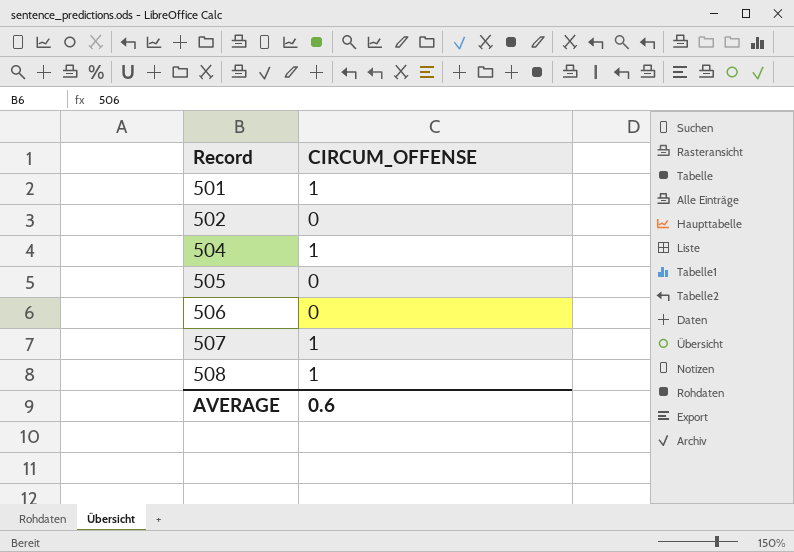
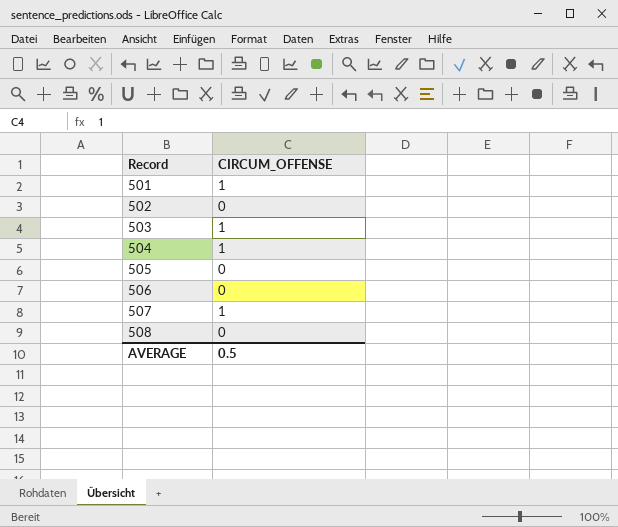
row 503: none -> 1
508 | CIRCUM_OFFENSE: 1 -> 0
AVERAGE | CIRCUM_OFFENSE: 0.6 -> 0.5

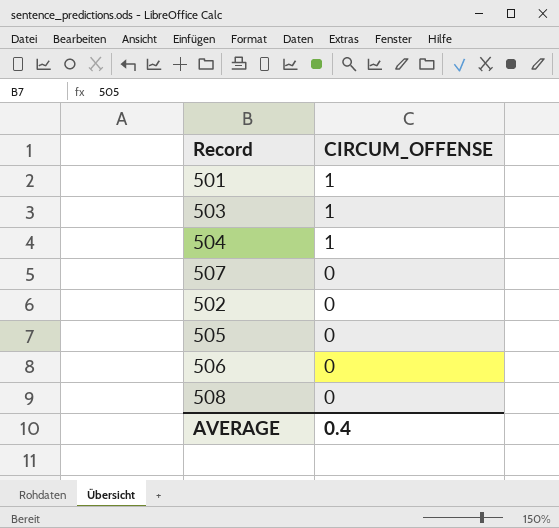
row order: Record ascending -> CIRCUM_OFFENSE descending
507 | CIRCUM_OFFENSE: 1 -> 0
AVERAGE | CIRCUM_OFFENSE: 0.5 -> 0.4

